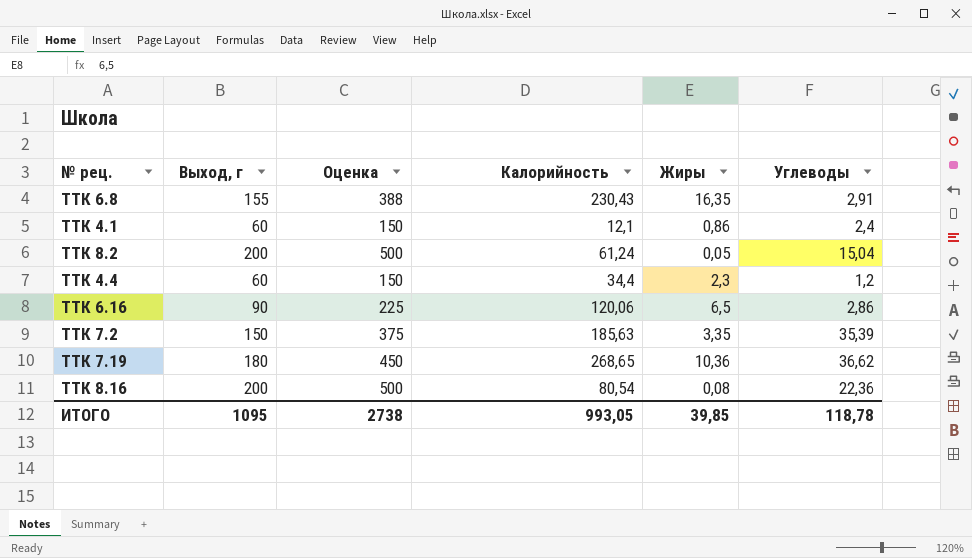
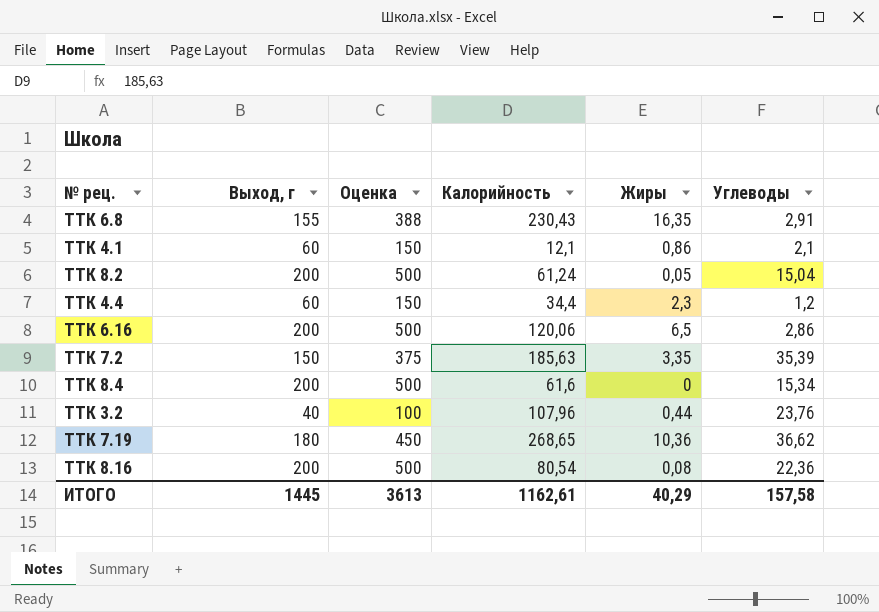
ТТК 4.1 | Углеводы: 2,4 -> 2,1
ТТК 6.16 | Выход, г: 90 -> 200
ТТК 6.16 | Оценка: 225 -> 500
row ТТК 8.4: none -> 200 | 500 | 61,6 | 0 | 15,34
row ТТК 3.2: none -> 40 | 100 | 107,96 | 0,44 | 23,76
ИТОГО | Выход, г: 1095 -> 1445
ИТОГО | Оценка: 2738 -> 3613
ИТОГО | Калорийность: 993,05 -> 1162,61
ИТОГО | Жиры: 39,85 -> 40,29
ИТОГО | Углеводы: 118,78 -> 157,58

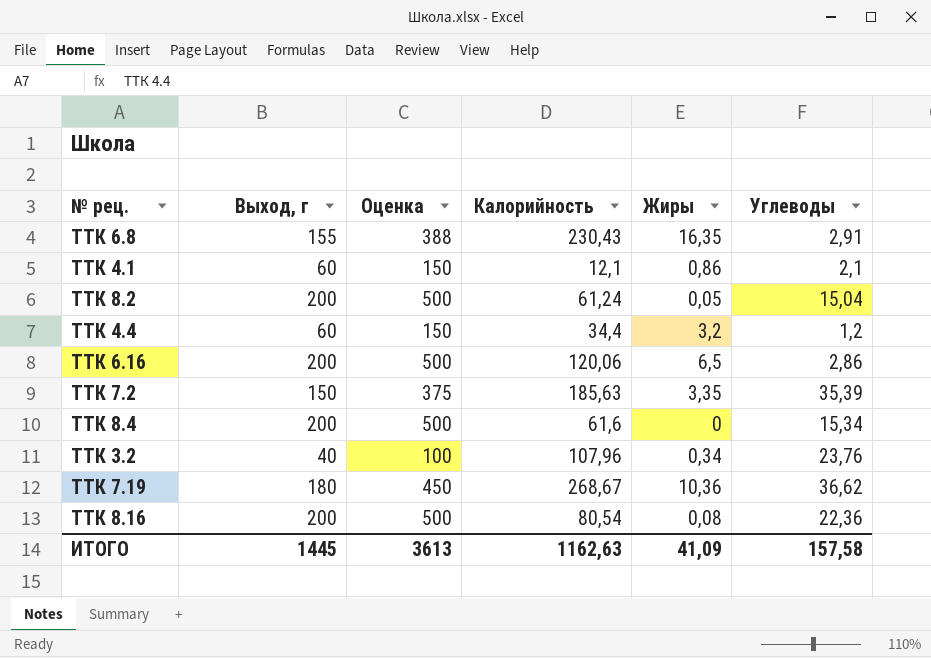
ТТК 4.4 | Жиры: 2,3 -> 3,2
ТТК 3.2 | Жиры: 0,44 -> 0,34
ТТК 7.19 | Калорийность: 268,65 -> 268,67
ИТОГО | Калорийность: 1162,61 -> 1162,63
ИТОГО | Жиры: 40,29 -> 41,09

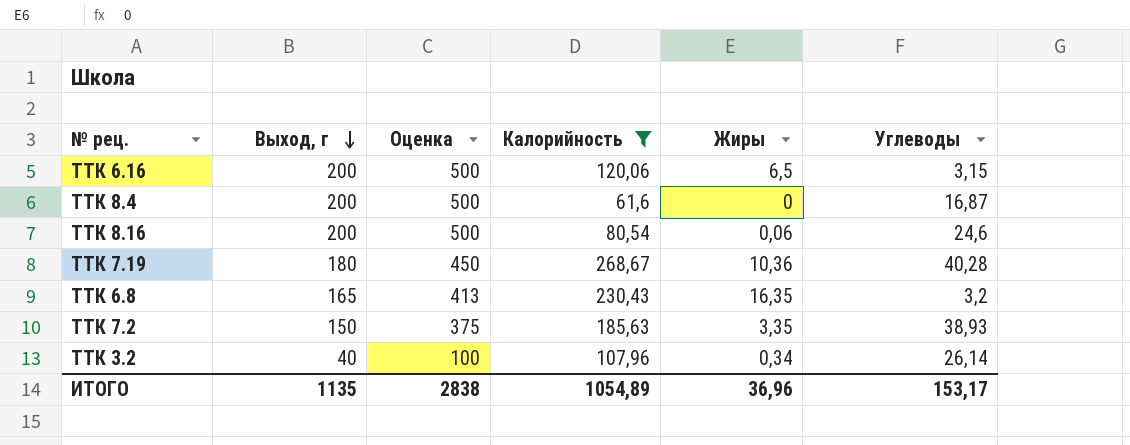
filter: none -> Калорийность >= 61,6
row order: none -> Выход, г descending
ТТК 6.16 | Углеводы: 2,86 -> 3,15
ТТК 8.4 | Углеводы: 15,34 -> 16,87
ТТК 8.16 | Жиры: 0,08 -> 0,06
ТТК 8.16 | Углеводы: 22,36 -> 24,6
ТТК 7.19 | Углеводы: 36,62 -> 40,28
ТТК 6.8 | Выход, г: 155 -> 165
ТТК 6.8 | Оценка: 388 -> 413
ТТК 6.8 | Углеводы: 2,91 -> 3,2
ТТК 7.2 | Углеводы: 35,39 -> 38,93
ТТК 3.2 | Углеводы: 23,76 -> 26,14
ИТОГО | Выход, г: 1445 -> 1135
ИТОГО | Оценка: 3613 -> 2838
ИТОГО | Калорийность: 1162,63 -> 1054,89
ИТОГО | Жиры: 41,09 -> 36,96
ИТОГО | Углеводы: 157,58 -> 153,17

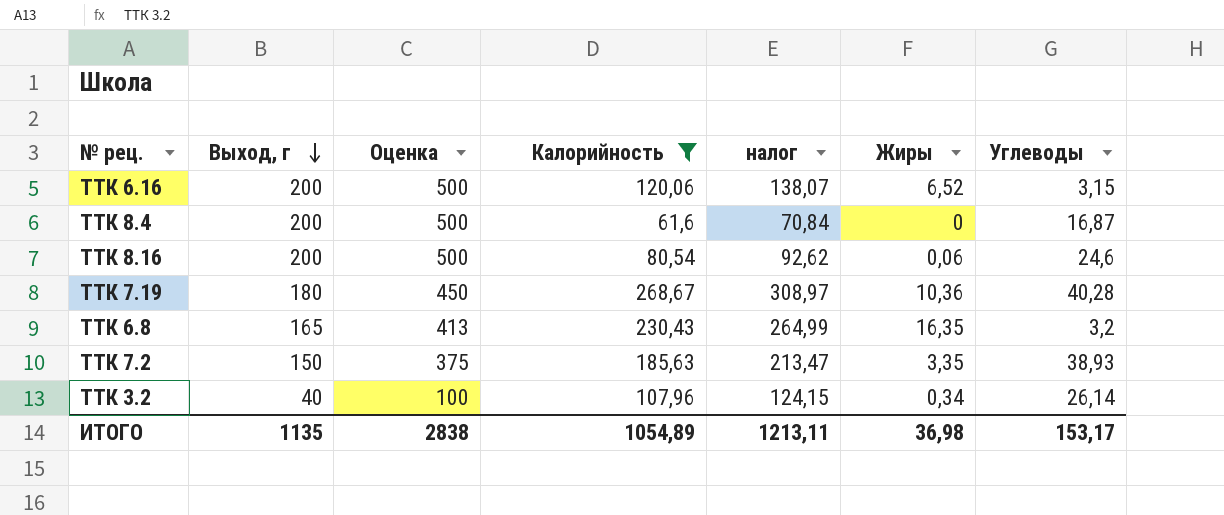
column налог | formula: none -> [Калорийность] * 1,15
ТТК 6.16 | Жиры: 6,5 -> 6,52
ИТОГО | Жиры: 36,96 -> 36,98

